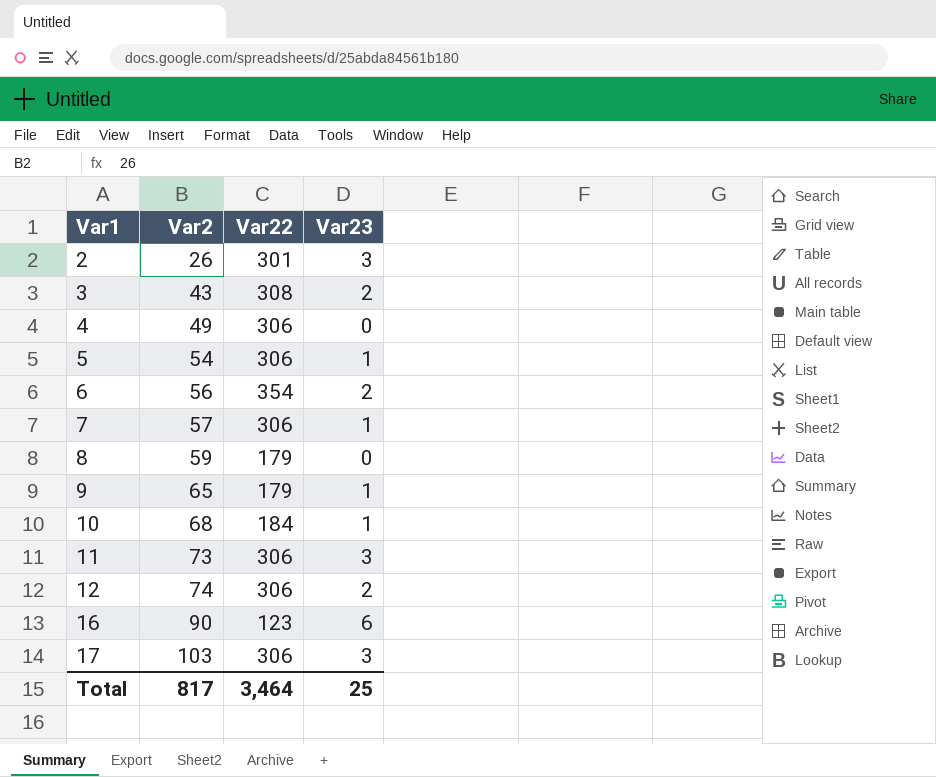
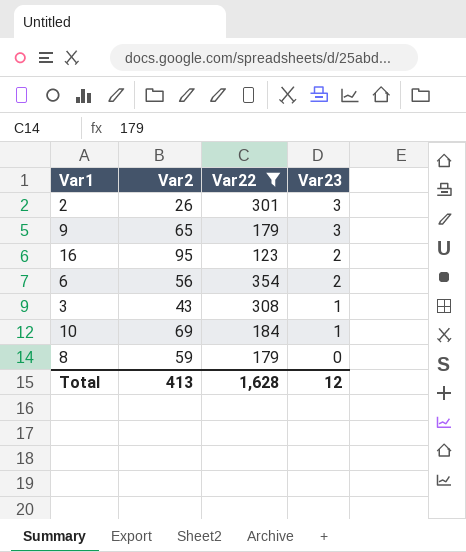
filter: none -> Var22 != 306
row order: Var1 ascending -> Var23 descending
9 | Var23: 1 -> 3
16 | Var2: 90 -> 95
16 | Var23: 6 -> 2
3 | Var23: 2 -> 1
10 | Var2: 68 -> 69
Total | Var2: 817 -> 413
Total | Var22: 3,464 -> 1,628
Total | Var23: 25 -> 12

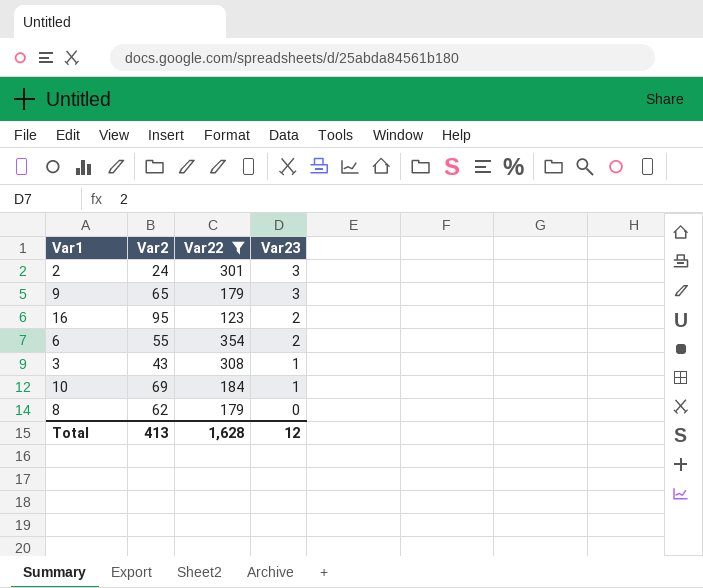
2 | Var2: 26 -> 24
6 | Var2: 56 -> 55
8 | Var2: 59 -> 62

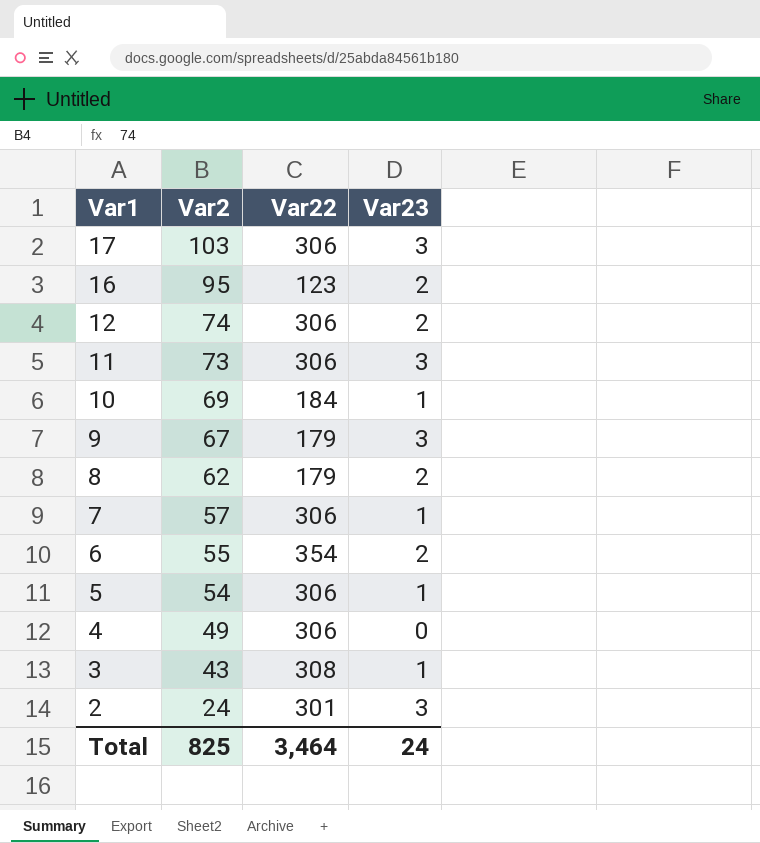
filter: Var22 != 306 -> none
row order: Var23 descending -> Var1 descending
9 | Var2: 65 -> 67
8 | Var23: 0 -> 2
Total | Var2: 413 -> 825
Total | Var22: 1,628 -> 3,464
Total | Var23: 12 -> 24

